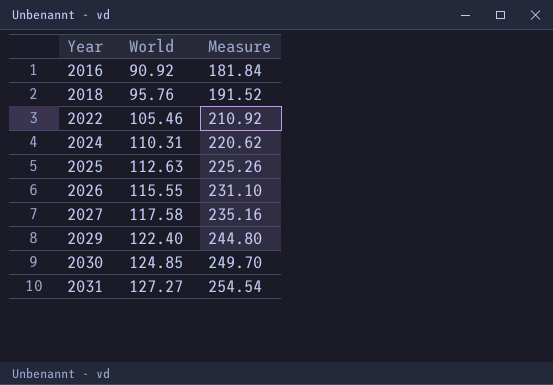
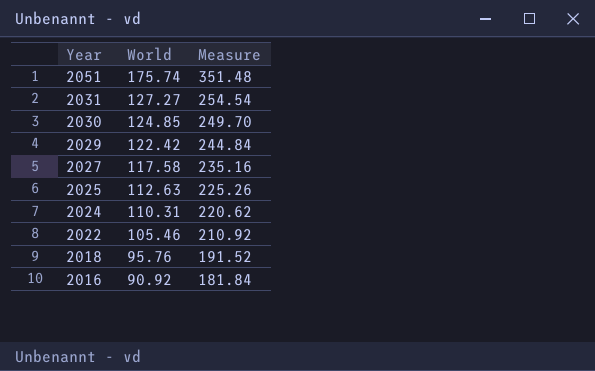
row order: Year ascending -> Year descending
row 2026: 115.55 | 231.10 -> none
row 2051: none -> 175.74 | 351.48
2029 | World: 122.40 -> 122.42
2029 | Measure: 244.80 -> 244.84

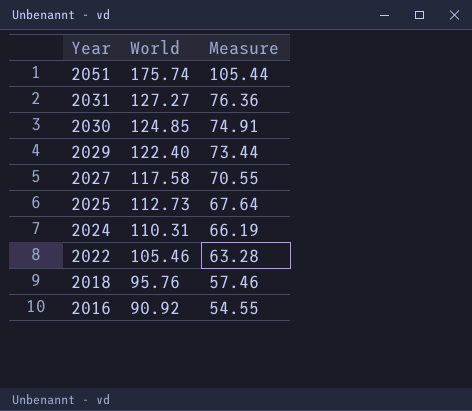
column Measure | formula: [World] * 2 -> [World] * 0.6
2029 | World: 122.42 -> 122.40
2025 | World: 112.63 -> 112.73

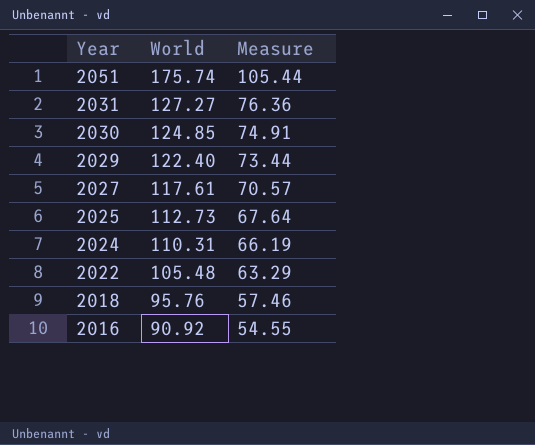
2027 | World: 117.58 -> 117.61
2027 | Measure: 70.55 -> 70.57
2022 | World: 105.46 -> 105.48
2022 | Measure: 63.28 -> 63.29

